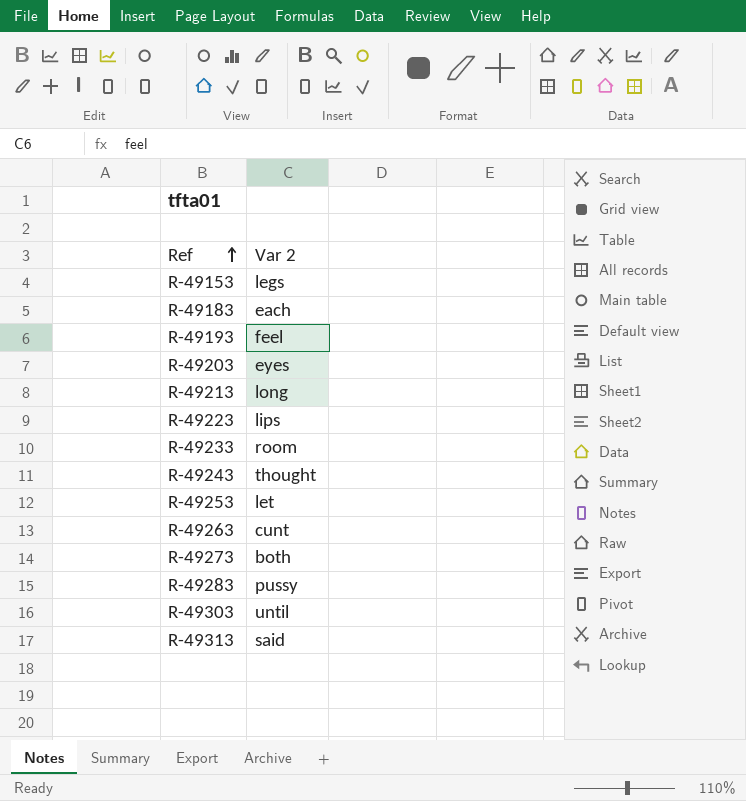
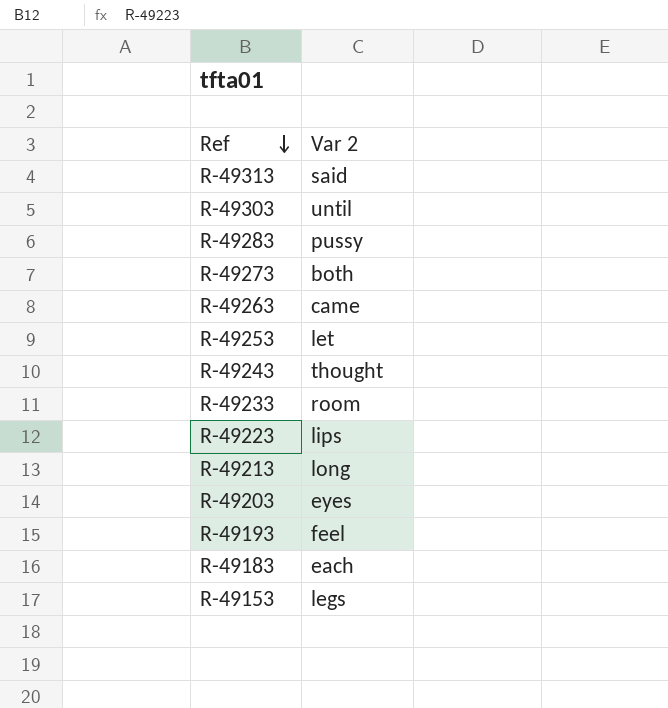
row order: Ref ascending -> Ref descending
R-49263 | Var 2: cunt -> came

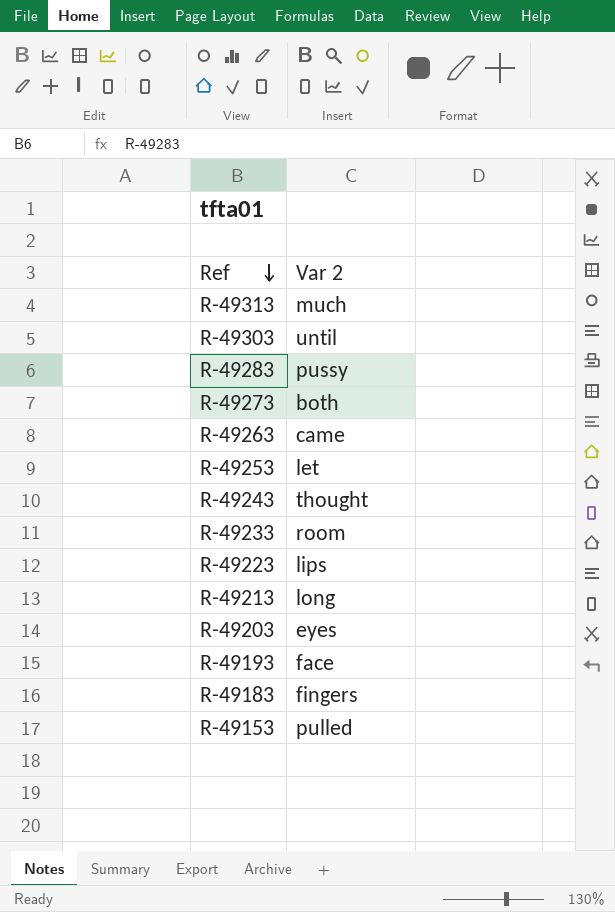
R-49313 | Var 2: said -> much
R-49193 | Var 2: feel -> face
R-49183 | Var 2: each -> fingers
R-49153 | Var 2: legs -> pulled

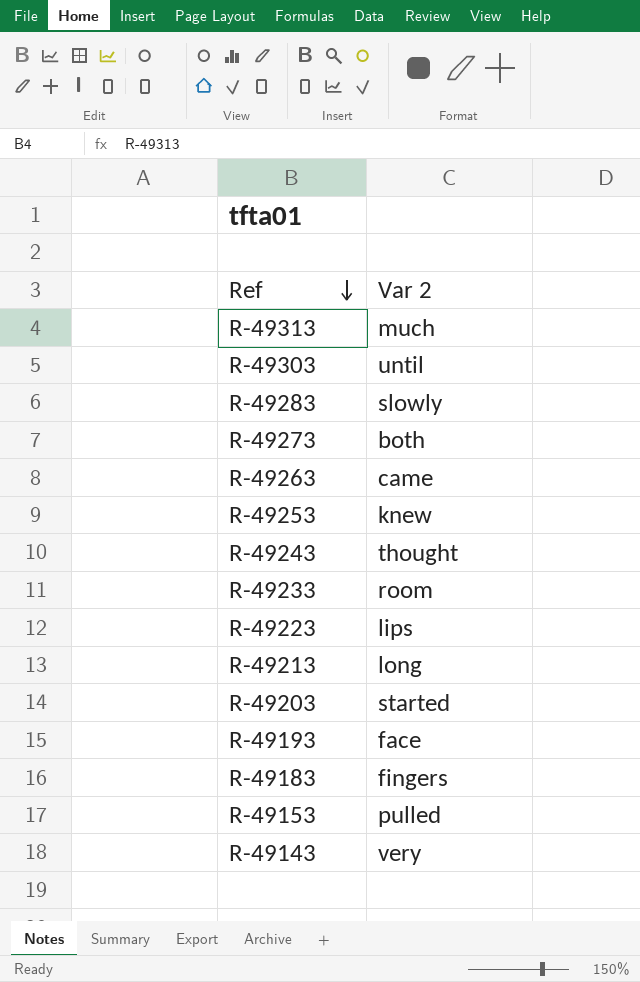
R-49283 | Var 2: pussy -> slowly
R-49253 | Var 2: let -> knew
R-49203 | Var 2: eyes -> started
row R-49143: none -> very

